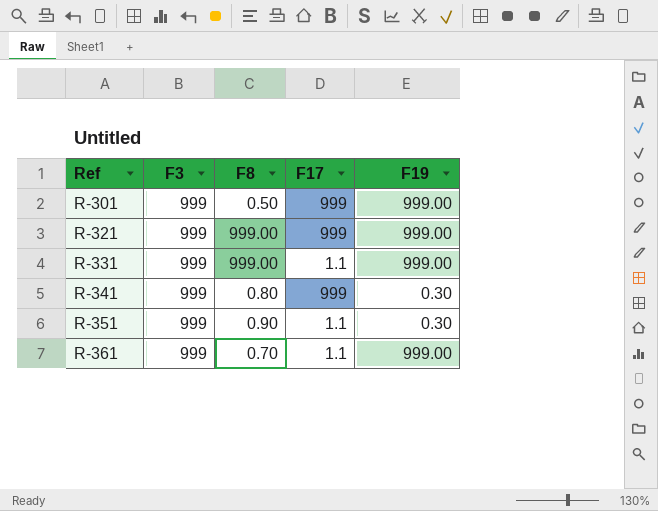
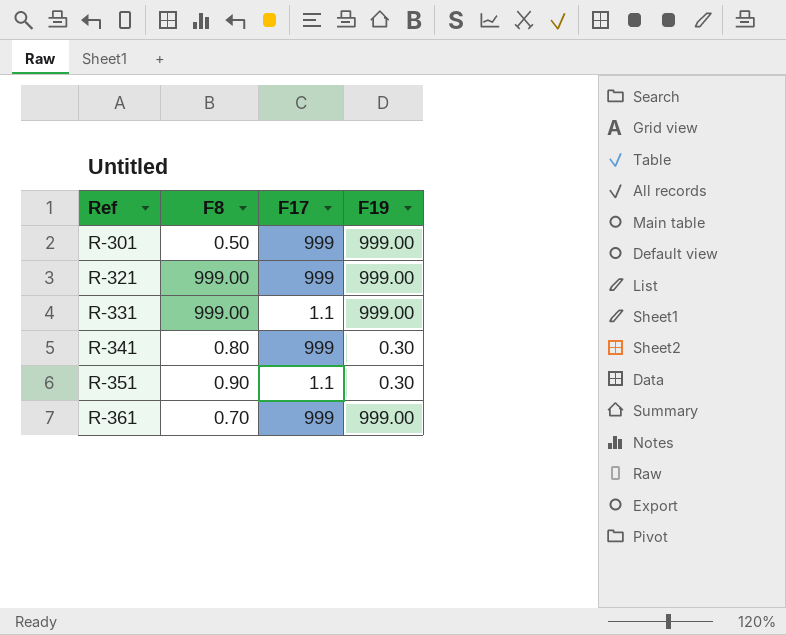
column F3 | position: 2 -> none
R-361 | F17: 1.1 -> 999

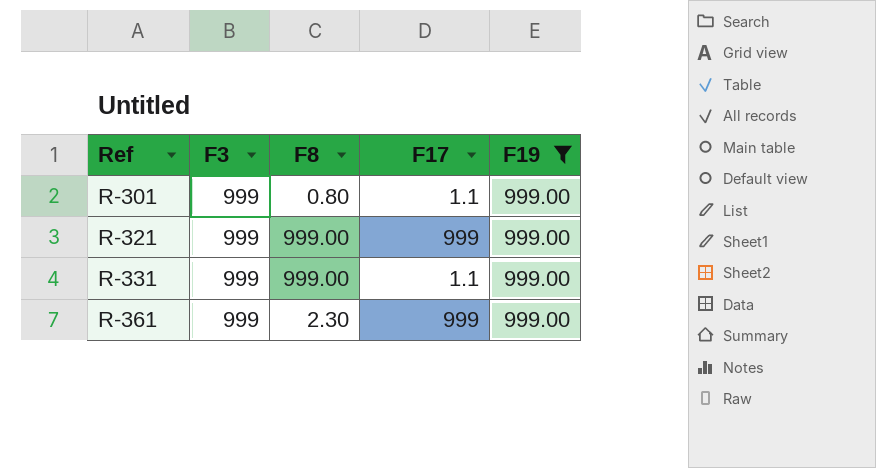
filter: none -> F19 = 999.00
column F3 | position: none -> 2
R-301 | F8: 0.50 -> 0.80
R-301 | F17: 999 -> 1.1
R-361 | F8: 0.70 -> 2.30

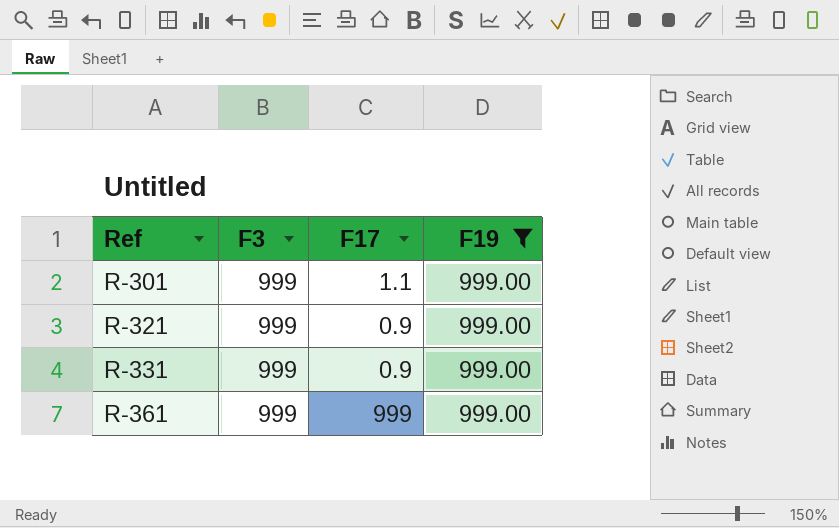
column F8 | position: 3 -> none
R-321 | F17: 999 -> 0.9
R-331 | F17: 1.1 -> 0.9

